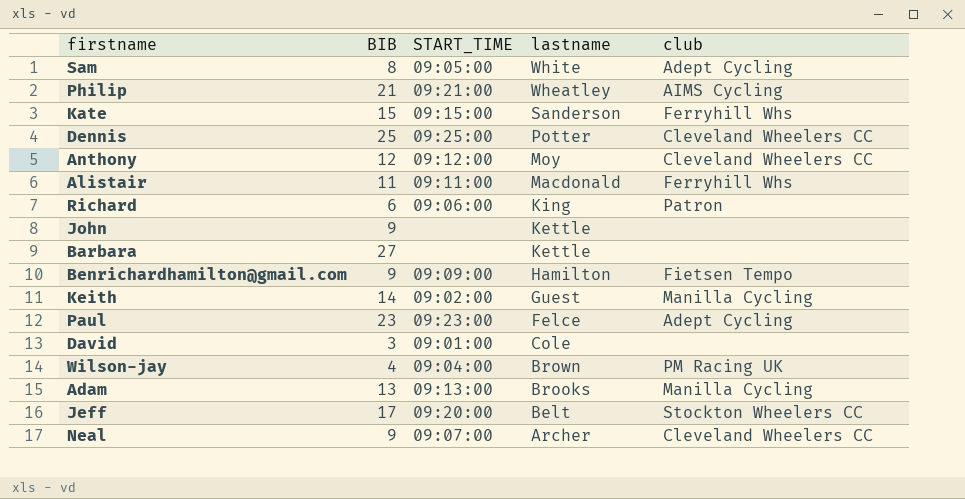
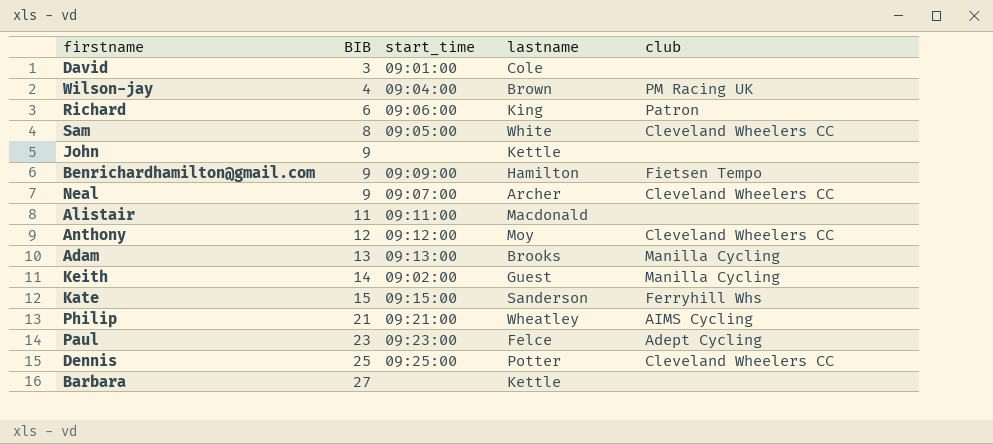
row order: lastname descending -> BIB ascending
column name: START_TIME -> start_time
row Jeff: 17 | 09:20:00 | Belt | Stockton Wheelers CC -> none
Sam | club: Adept Cycling -> Cleveland Wheelers CC
Alistair | club: Ferryhill Whs -> none

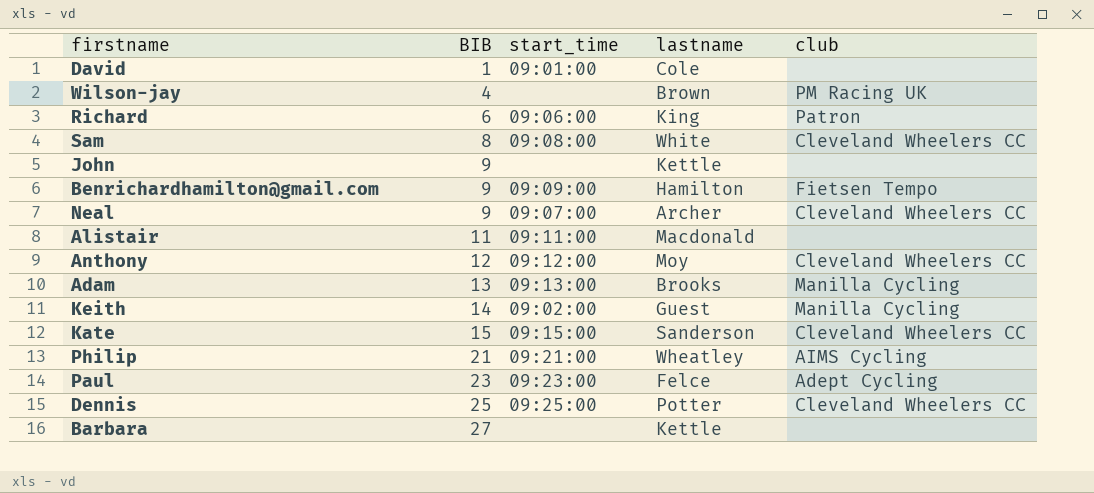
David | BIB: 3 -> 1
Wilson-jay | start_time: 09:04:00 -> none
Sam | start_time: 09:05:00 -> 09:08:00
Kate | club: Ferryhill Whs -> Cleveland Wheelers CC

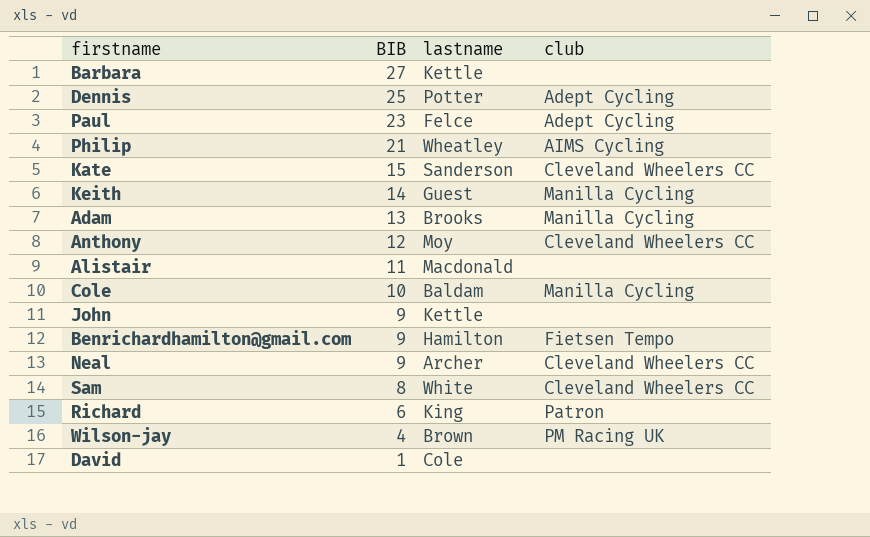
row order: BIB ascending -> BIB descending
column start_time | position: 3 -> none
Dennis | club: Cleveland Wheelers CC -> Adept Cycling
row Cole: none -> 10 | Baldam | Manilla Cycling

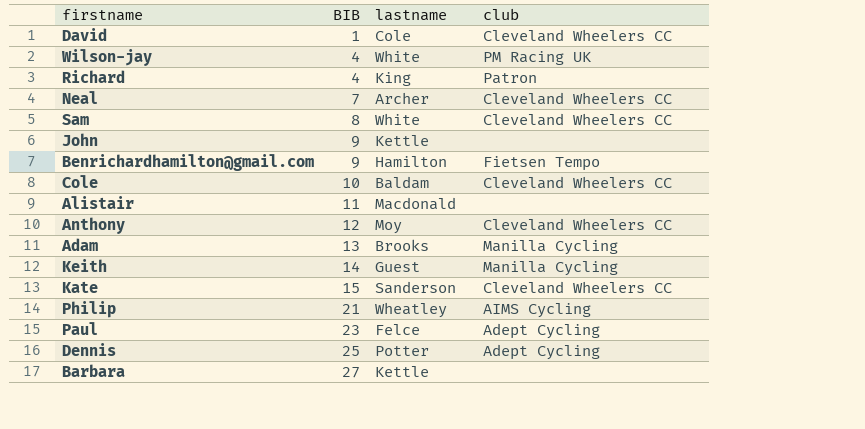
row order: BIB descending -> BIB ascending
David | club: none -> Cleveland Wheelers CC
Wilson-jay | lastname: Brown -> White
Richard | BIB: 6 -> 4
Neal | BIB: 9 -> 7
Cole | club: Manilla Cycling -> Cleveland Wheelers CC

